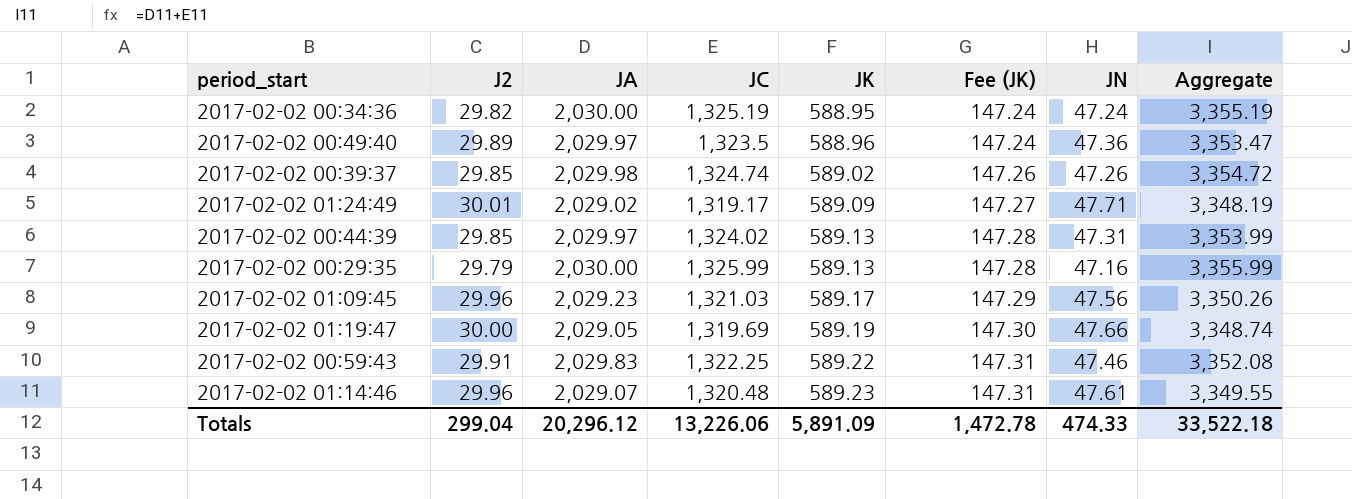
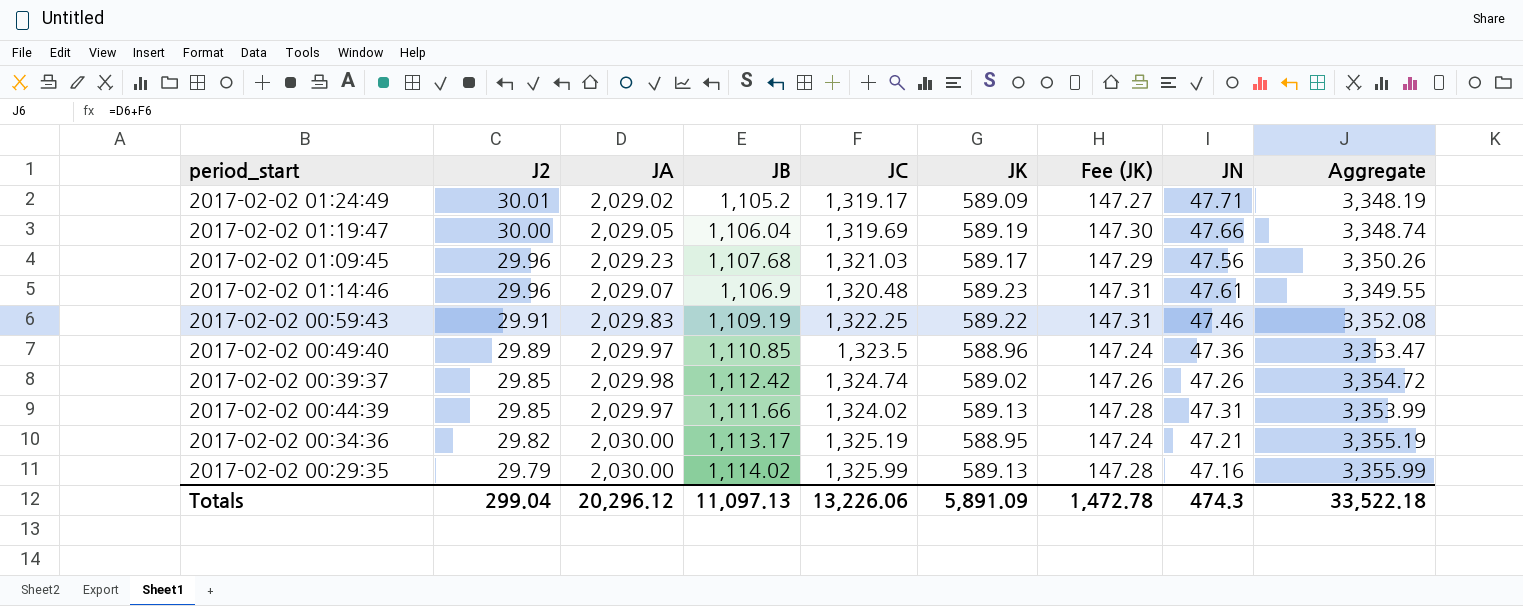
row order: JK ascending -> J2 descending
column JB | position: none -> 4
2017-02-02 00:34:36 | JN: 47.24 -> 47.21
Totals | JN: 474.33 -> 474.3

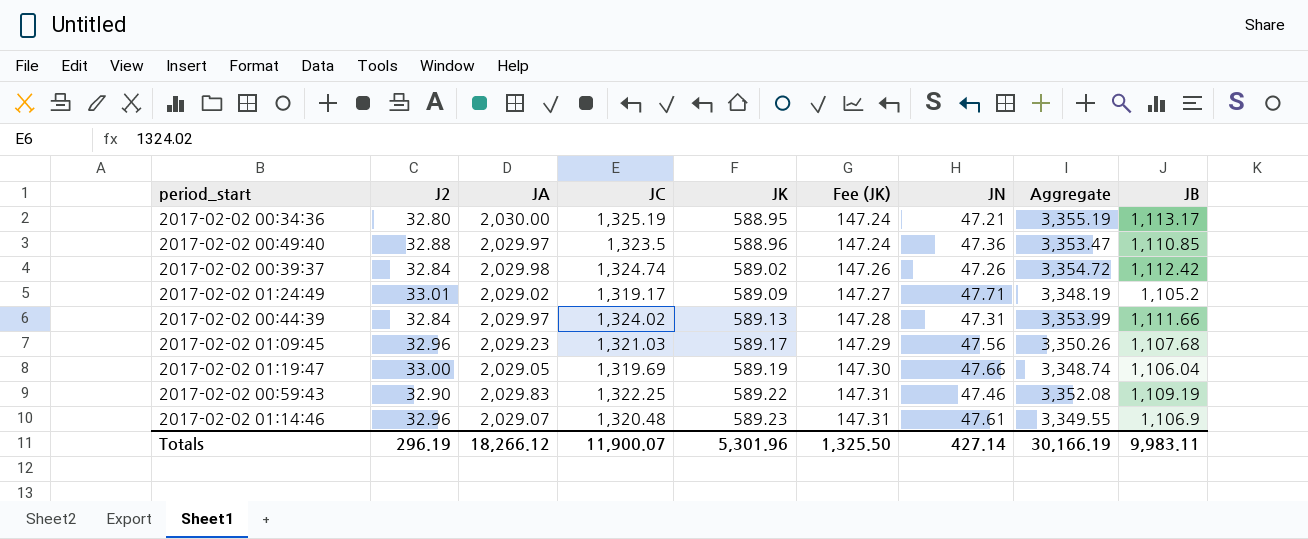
row order: J2 descending -> JK ascending
column JB | position: 4 -> 9
row 2017-02-02 00:29:35: 29.79 | 2,030.00 | 1,114.02 | 1,325.99 | 589.13 | 147.28 | 47.16 | 3,355.99 -> none
2017-02-02 00:34:36 | J2: 29.82 -> 32.80
2017-02-02 00:49:40 | J2: 29.89 -> 32.88
2017-02-02 00:39:37 | J2: 29.85 -> 32.84
2017-02-02 01:24:49 | J2: 30.01 -> 33.01
2017-02-02 00:44:39 | J2: 29.85 -> 32.84
2017-02-02 01:09:45 | J2: 29.96 -> 32.96
2017-02-02 01:19:47 | J2: 30.00 -> 33.00
2017-02-02 00:59:43 | J2: 29.91 -> 32.90
2017-02-02 01:14:46 | J2: 29.96 -> 32.96
Totals | J2: 299.04 -> 296.19
Totals | JA: 20,296.12 -> 18,266.12
Totals | JC: 13,226.06 -> 11,900.07
Totals | JK: 5,891.09 -> 5,301.96
Totals | Fee (JK): 1,472.78 -> 1,325.50
Totals | JN: 474.3 -> 427.14
Totals | Aggregate: 33,522.18 -> 30,166.19
Totals | JB: 11,097.13 -> 9,983.11

